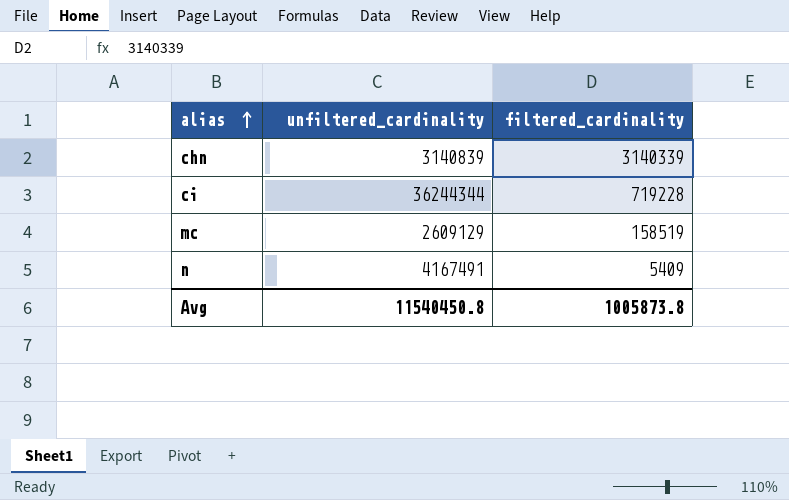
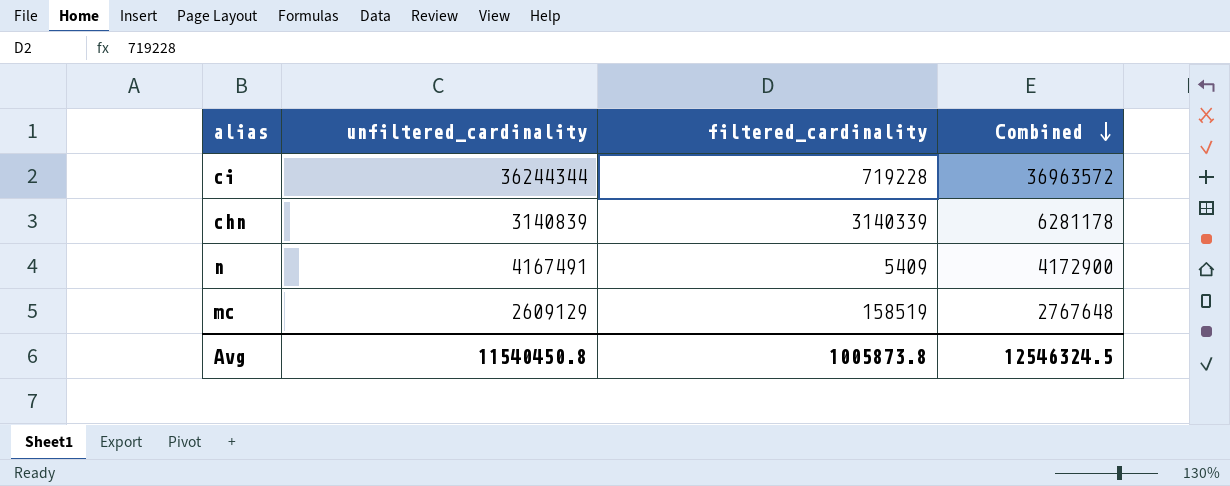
row order: alias ascending -> Combined descending
column Combined | formula: none -> [unfiltered_cardinality] + [filtered_cardinality]

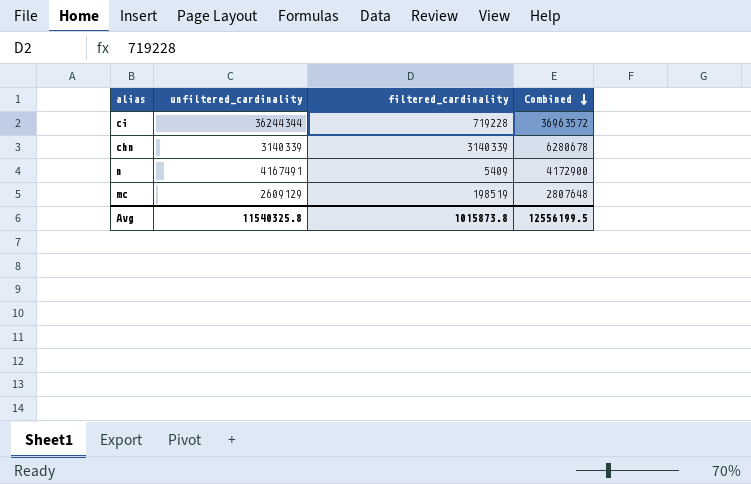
chn | unfiltered_cardinality: 3140839 -> 3140339
chn | Combined: 6281178 -> 6280678
mc | filtered_cardinality: 158519 -> 198519
mc | Combined: 2767648 -> 2807648
Avg | unfiltered_cardinality: 11540450.8 -> 11540325.8
Avg | filtered_cardinality: 1005873.8 -> 1015873.8
Avg | Combined: 12546324.5 -> 12556199.5

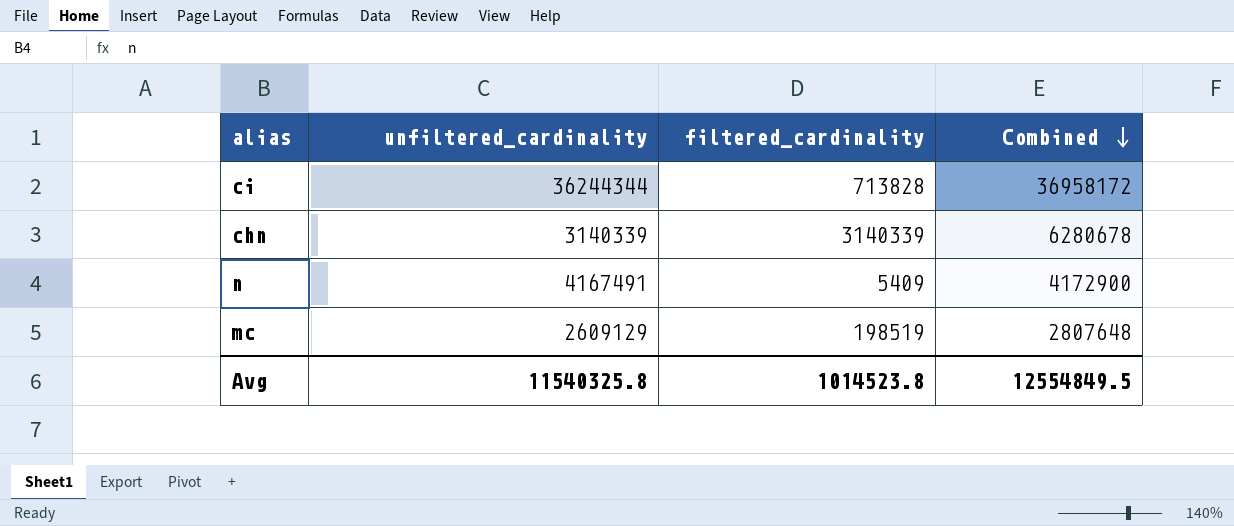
ci | filtered_cardinality: 719228 -> 713828
ci | Combined: 36963572 -> 36958172
Avg | filtered_cardinality: 1015873.8 -> 1014523.8
Avg | Combined: 12556199.5 -> 12554849.5

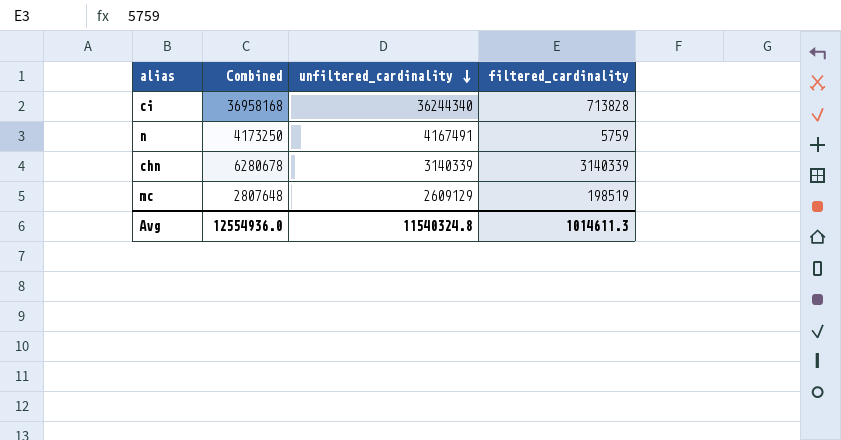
row order: Combined descending -> unfiltered_cardinality descending
column Combined | position: 4 -> 2
ci | Combined: 36958172 -> 36958168
ci | unfiltered_cardinality: 36244344 -> 36244340
n | Combined: 4172900 -> 4173250
n | filtered_cardinality: 5409 -> 5759
Avg | Combined: 12554849.5 -> 12554936.0
Avg | unfiltered_cardinality: 11540325.8 -> 11540324.8
Avg | filtered_cardinality: 1014523.8 -> 1014611.3

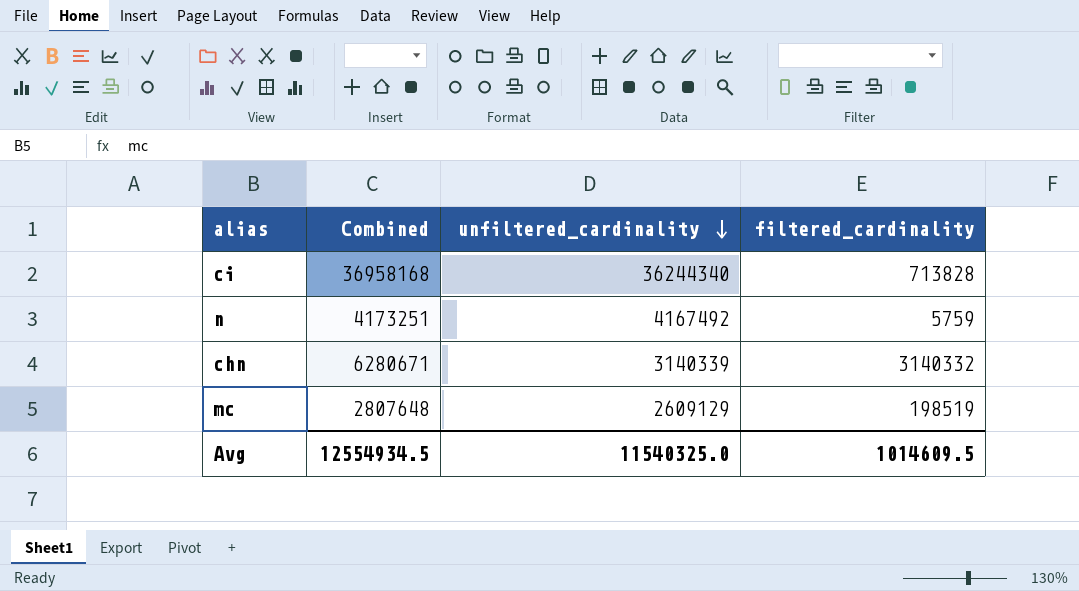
n | Combined: 4173250 -> 4173251
n | unfiltered_cardinality: 4167491 -> 4167492
chn | Combined: 6280678 -> 6280671
chn | filtered_cardinality: 3140339 -> 3140332
Avg | Combined: 12554936.0 -> 12554934.5
Avg | unfiltered_cardinality: 11540324.8 -> 11540325.0
Avg | filtered_cardinality: 1014611.3 -> 1014609.5

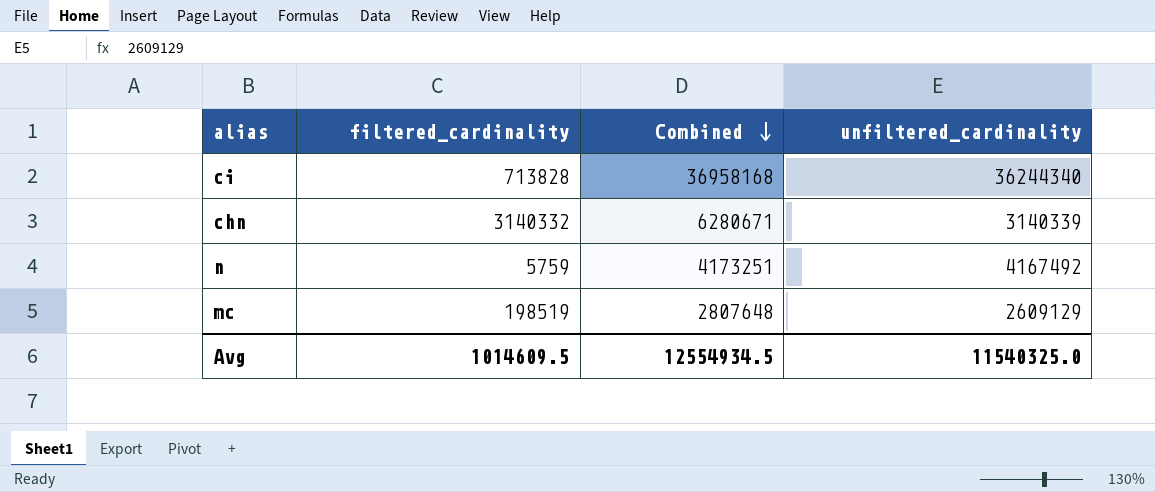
row order: unfiltered_cardinality descending -> Combined descending
column filtered_cardinality | position: 4 -> 2

